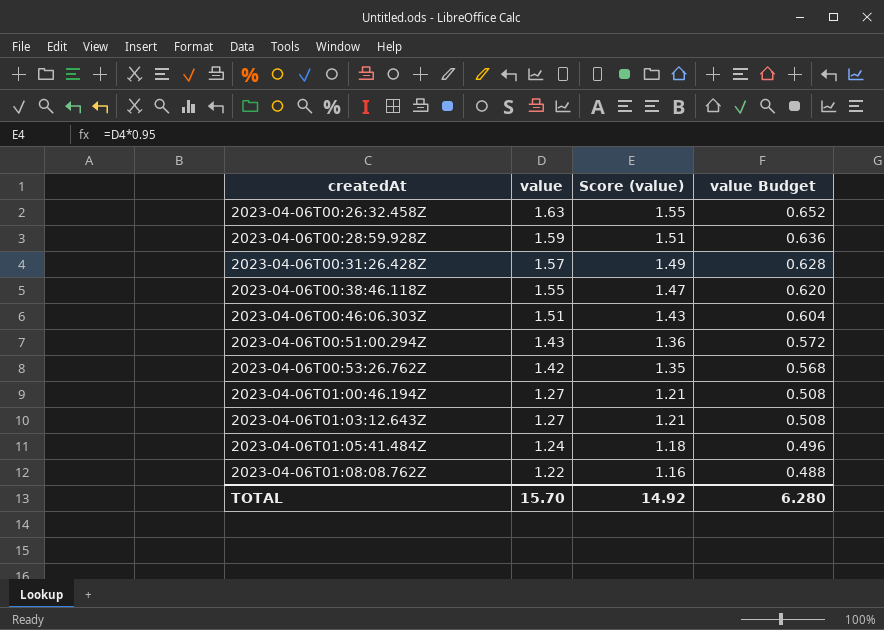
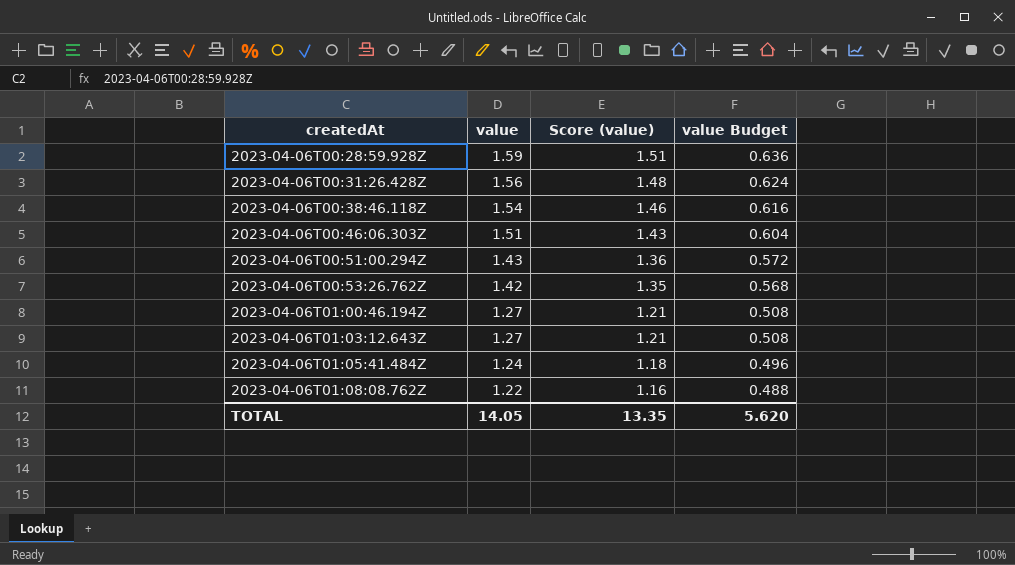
row 2023-04-06T00:26:32.458Z: 1.63 | 1.55 | 0.652 -> none
2023-04-06T00:31:26.428Z | value: 1.57 -> 1.56
2023-04-06T00:31:26.428Z | Score (value): 1.49 -> 1.48
2023-04-06T00:31:26.428Z | value Budget: 0.628 -> 0.624
2023-04-06T00:38:46.118Z | value: 1.55 -> 1.54
2023-04-06T00:38:46.118Z | Score (value): 1.47 -> 1.46
2023-04-06T00:38:46.118Z | value Budget: 0.620 -> 0.616
TOTAL | value: 15.70 -> 14.05
TOTAL | Score (value): 14.92 -> 13.35
TOTAL | value Budget: 6.280 -> 5.620

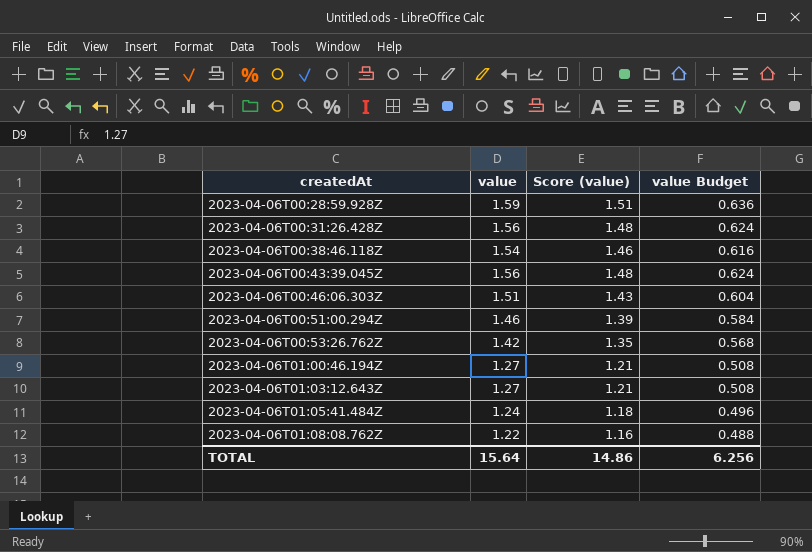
row 2023-04-06T00:43:39.045Z: none -> 1.56 | 1.48 | 0.624
2023-04-06T00:51:00.294Z | value: 1.43 -> 1.46
2023-04-06T00:51:00.294Z | Score (value): 1.36 -> 1.39
2023-04-06T00:51:00.294Z | value Budget: 0.572 -> 0.584
TOTAL | value: 14.05 -> 15.64
TOTAL | Score (value): 13.35 -> 14.86
TOTAL | value Budget: 5.620 -> 6.256

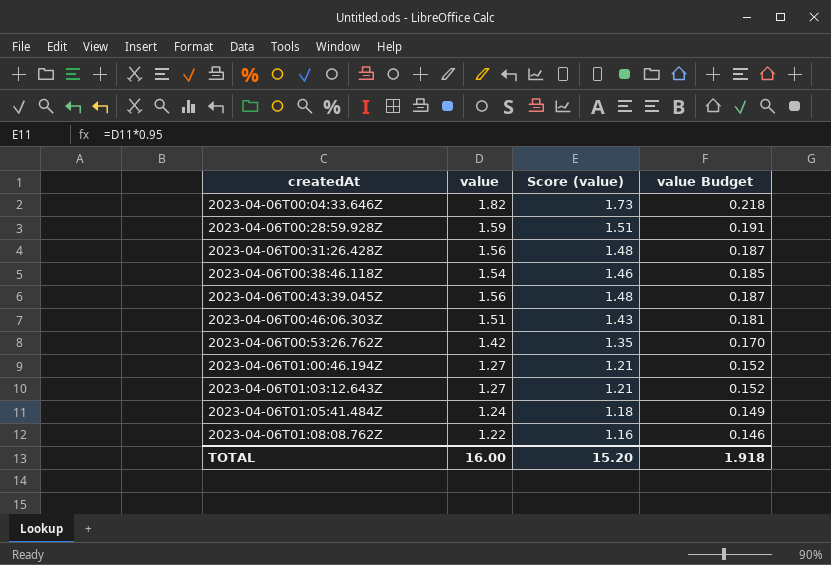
column value Budget | formula: [value] * 0.4 -> [value] * 0.12
row 2023-04-06T00:51:00.294Z: 1.46 | 1.39 | 0.584 -> none
row 2023-04-06T00:04:33.646Z: none -> 1.82 | 1.73 | 0.218
TOTAL | value: 15.64 -> 16.00
TOTAL | Score (value): 14.86 -> 15.20
TOTAL | value Budget: 6.256 -> 1.918

